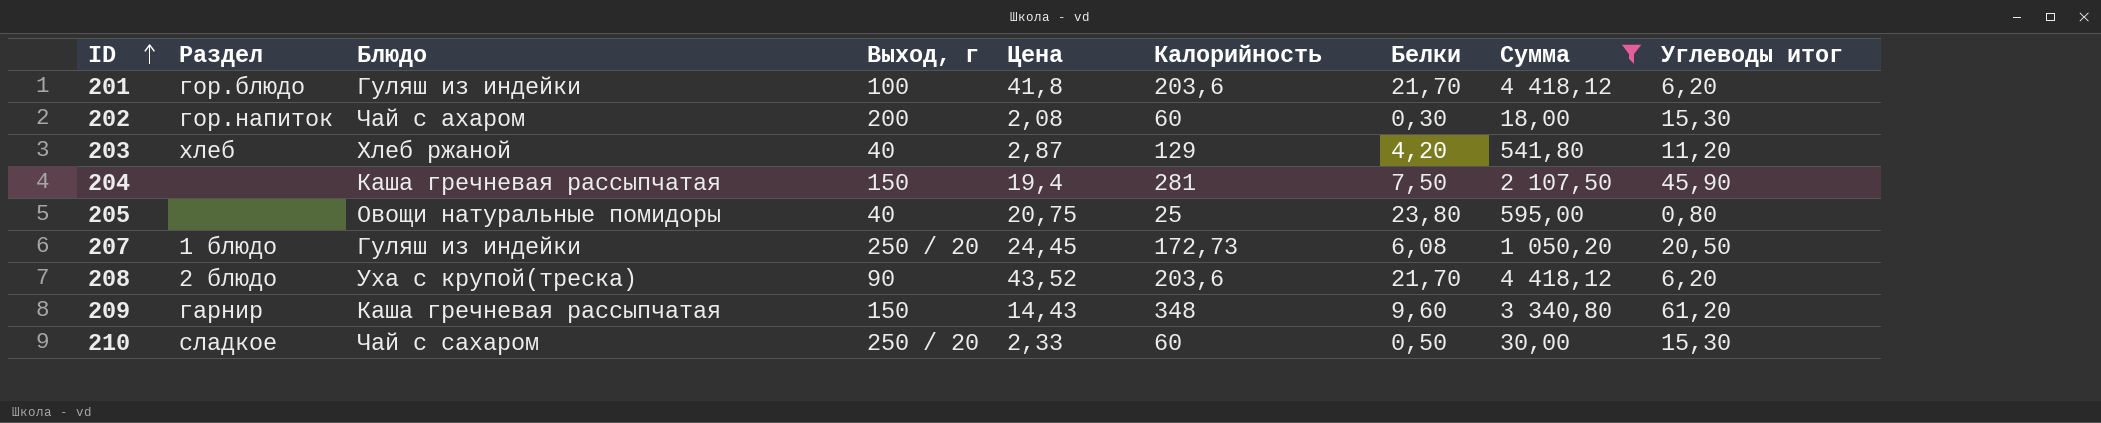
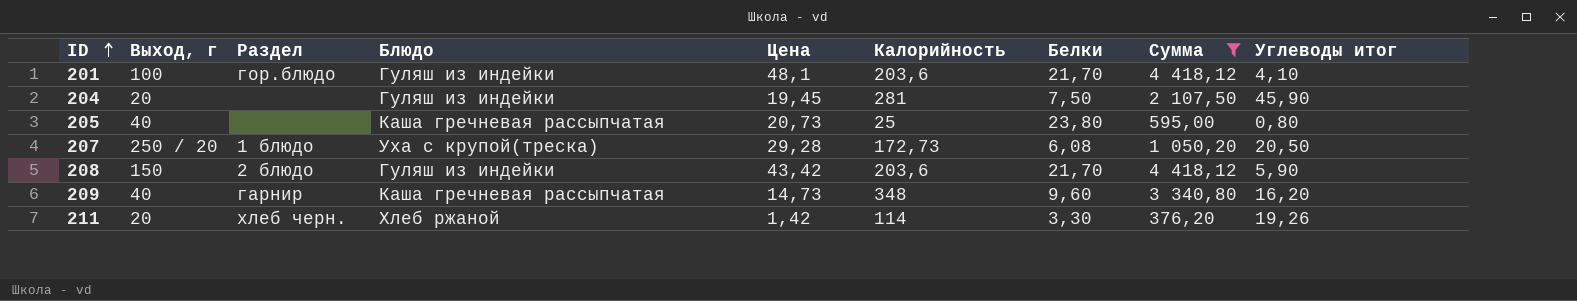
column Выход, г | position: 4 -> 2
row 202: гор.напиток | Чай с ахаром | 200 | 2,08 | 60 | 0,30 | 18,00 | 15,30 -> none
row 203: хлеб | Хлеб ржаной | 40 | 2,87 | 129 | 4,20 | 541,80 | 11,20 -> none
row 210: сладкое | Чай с сахаром | 250 / 20 | 2,33 | 60 | 0,50 | 30,00 | 15,30 -> none
201 | Цена: 41,8 -> 48,1
201 | Углеводы итог: 6,20 -> 4,10
204 | Выход, г: 150 -> 20
204 | Блюдо: Каша гречневая рассыпчатая -> Гуляш из индейки
204 | Цена: 19,4 -> 19,45
205 | Блюдо: Овощи натуральные помидоры -> Каша гречневая рассыпчатая
205 | Цена: 20,75 -> 20,73
207 | Блюдо: Гуляш из индейки -> Уха с крупой(треска)
207 | Цена: 24,45 -> 29,28
208 | Выход, г: 90 -> 150
208 | Блюдо: Уха с крупой(треска) -> Гуляш из индейки
208 | Цена: 43,52 -> 43,42
208 | Углеводы итог: 6,20 -> 5,90
209 | Выход, г: 150 -> 40
209 | Цена: 14,43 -> 14,73
209 | Углеводы итог: 61,20 -> 16,20
row 211: none -> 20 | хлеб черн. | Хлеб ржаной | 1,42 | 114 | 3,30 | 376,20 | 19,26

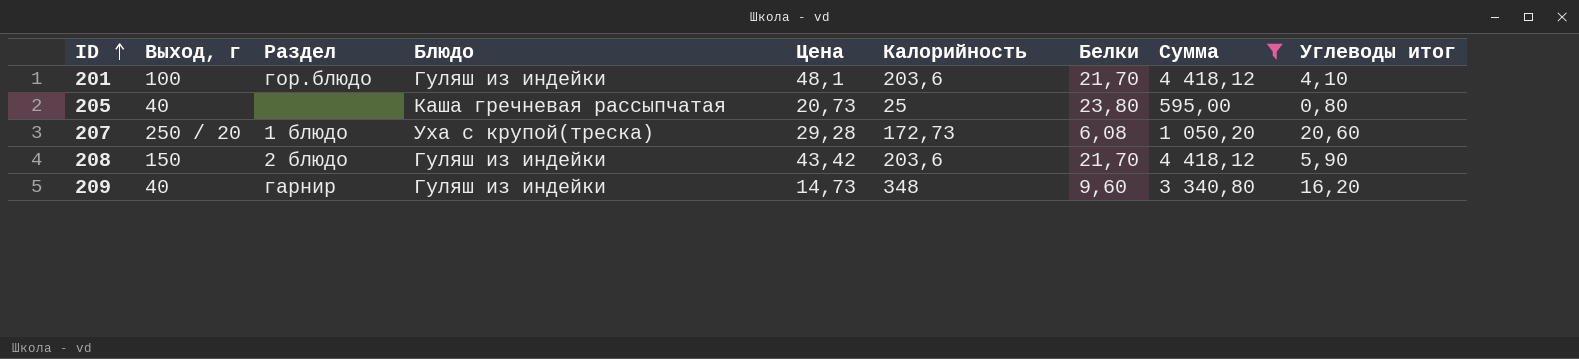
row 204: 20 | none | Гуляш из индейки | 19,45 | 281 | 7,50 | 2 107,50 | 45,90 -> none
row 211: 20 | хлеб черн. | Хлеб ржаной | 1,42 | 114 | 3,30 | 376,20 | 19,26 -> none
207 | Углеводы итог: 20,50 -> 20,60
209 | Блюдо: Каша гречневая рассыпчатая -> Гуляш из индейки

